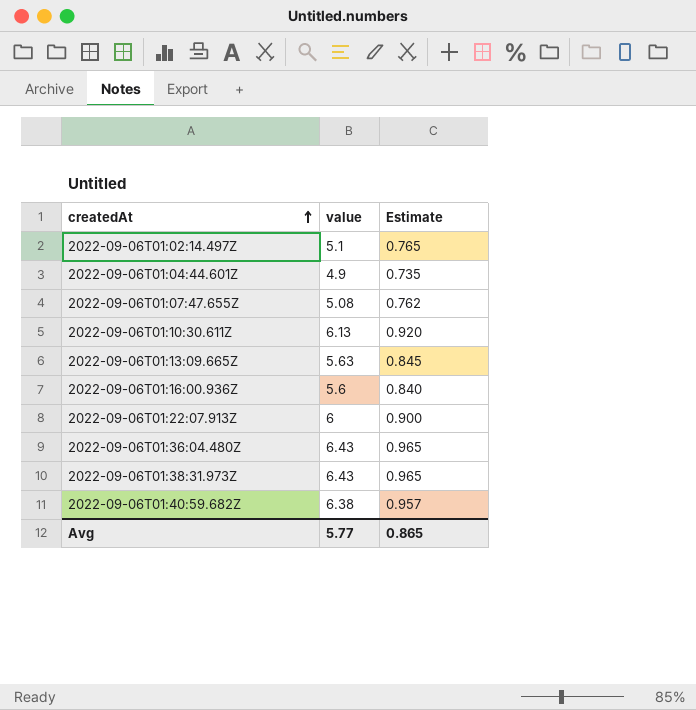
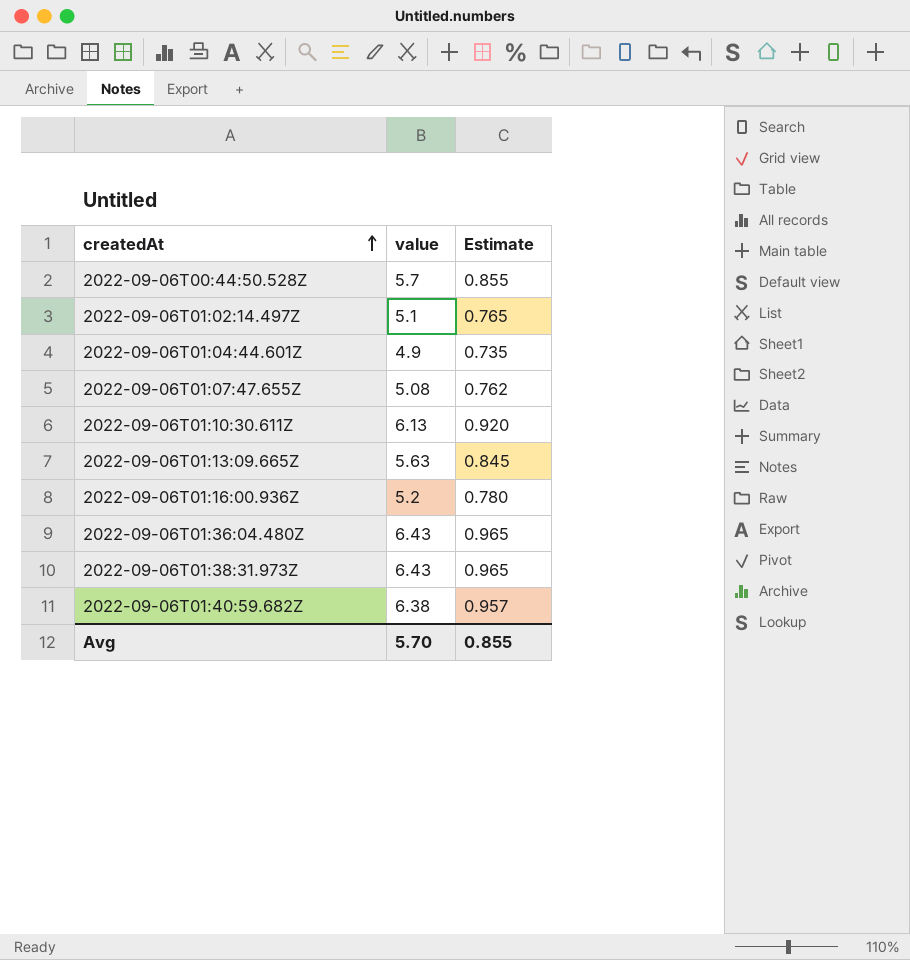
row 2022-09-06T01:22:07.913Z: 6 | 0.900 -> none
row 2022-09-06T00:44:50.528Z: none -> 5.7 | 0.855
2022-09-06T01:16:00.936Z | value: 5.6 -> 5.2
2022-09-06T01:16:00.936Z | Estimate: 0.840 -> 0.780
Avg | value: 5.77 -> 5.70
Avg | Estimate: 0.865 -> 0.855

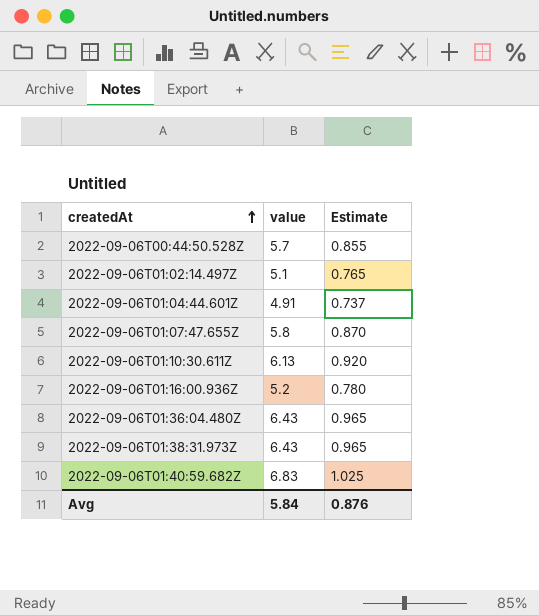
row 2022-09-06T01:13:09.665Z: 5.63 | 0.845 -> none
2022-09-06T01:04:44.601Z | value: 4.9 -> 4.91
2022-09-06T01:04:44.601Z | Estimate: 0.735 -> 0.737
2022-09-06T01:07:47.655Z | value: 5.08 -> 5.8
2022-09-06T01:07:47.655Z | Estimate: 0.762 -> 0.870
2022-09-06T01:40:59.682Z | value: 6.38 -> 6.83
2022-09-06T01:40:59.682Z | Estimate: 0.957 -> 1.025
Avg | value: 5.70 -> 5.84
Avg | Estimate: 0.855 -> 0.876

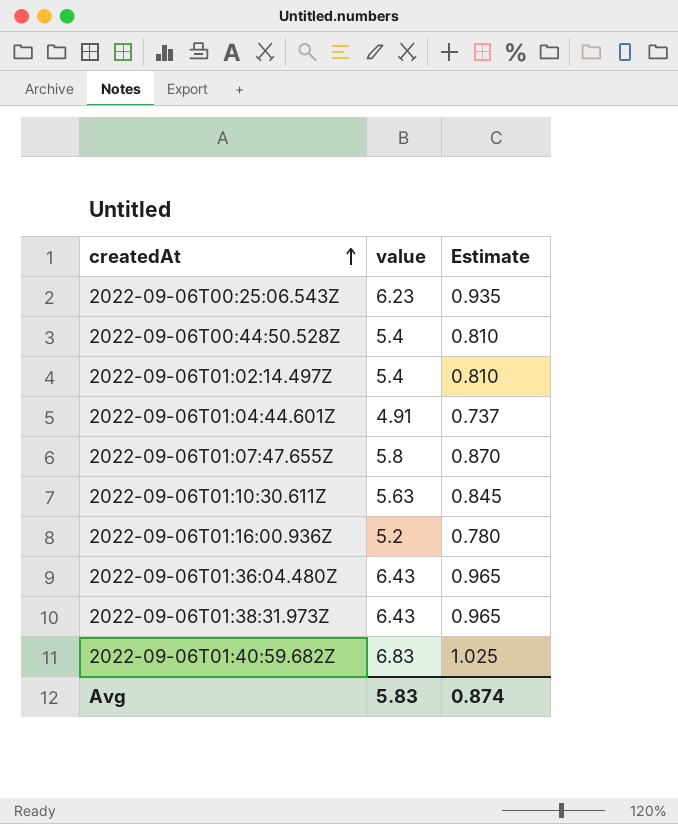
row 2022-09-06T00:25:06.543Z: none -> 6.23 | 0.935
2022-09-06T00:44:50.528Z | value: 5.7 -> 5.4
2022-09-06T00:44:50.528Z | Estimate: 0.855 -> 0.810
2022-09-06T01:02:14.497Z | value: 5.1 -> 5.4
2022-09-06T01:02:14.497Z | Estimate: 0.765 -> 0.810
2022-09-06T01:10:30.611Z | value: 6.13 -> 5.63
2022-09-06T01:10:30.611Z | Estimate: 0.920 -> 0.845
Avg | value: 5.84 -> 5.83
Avg | Estimate: 0.876 -> 0.874

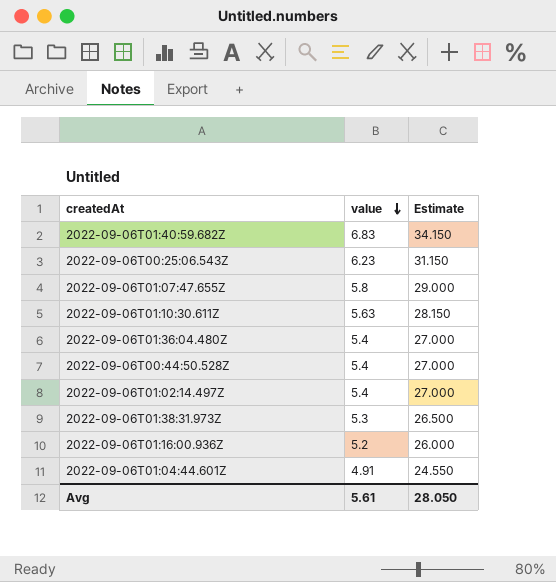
row order: createdAt ascending -> value descending
column Estimate | formula: [value] * 0.15 -> [value] * 5
2022-09-06T01:36:04.480Z | value: 6.43 -> 5.4
2022-09-06T01:38:31.973Z | value: 6.43 -> 5.3
Avg | value: 5.83 -> 5.61
Avg | Estimate: 0.874 -> 28.050

